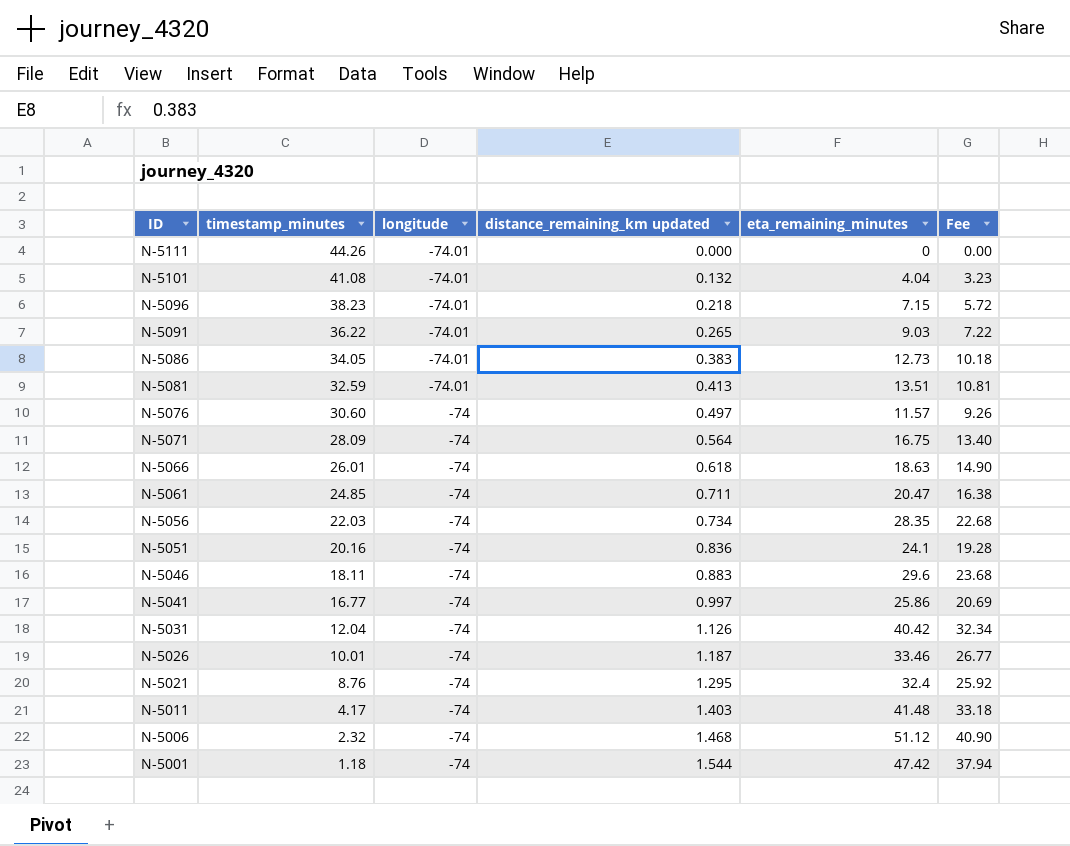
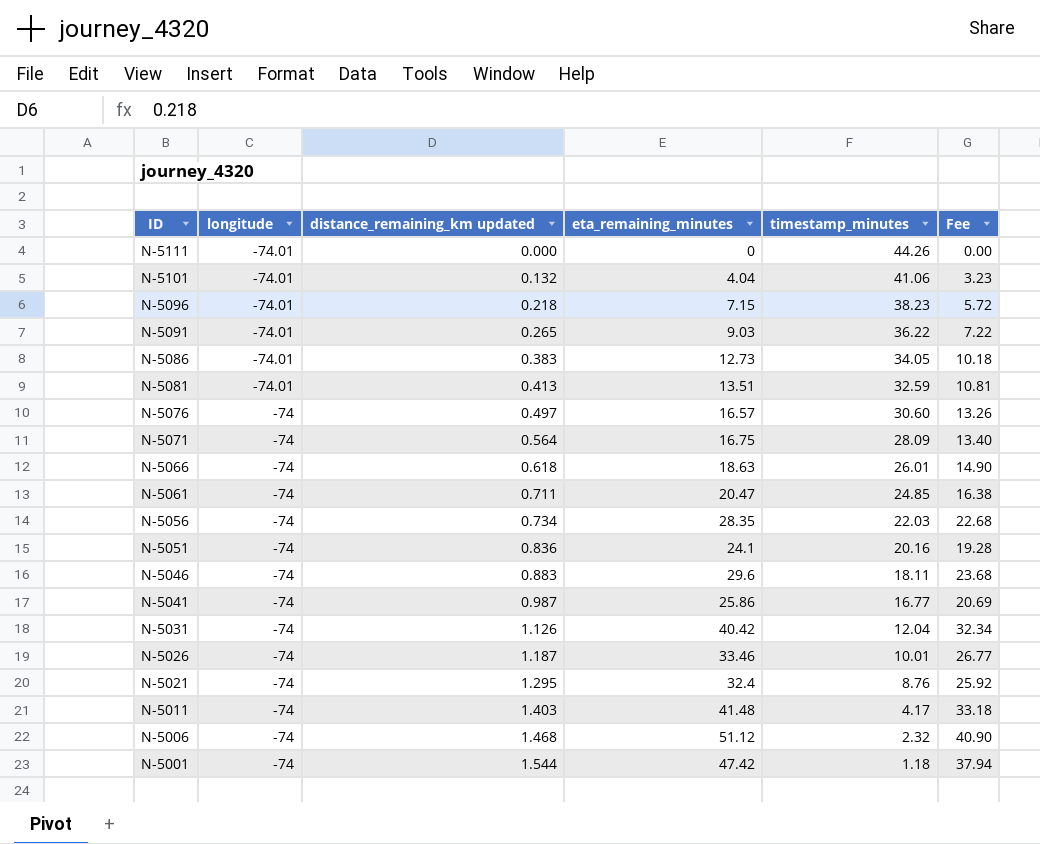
column timestamp_minutes | position: 2 -> 5
N-5101 | timestamp_minutes: 41.08 -> 41.06
N-5076 | eta_remaining_minutes: 11.57 -> 16.57
N-5076 | Fee: 9.26 -> 13.26
N-5041 | distance_remaining_km updated: 0.997 -> 0.987

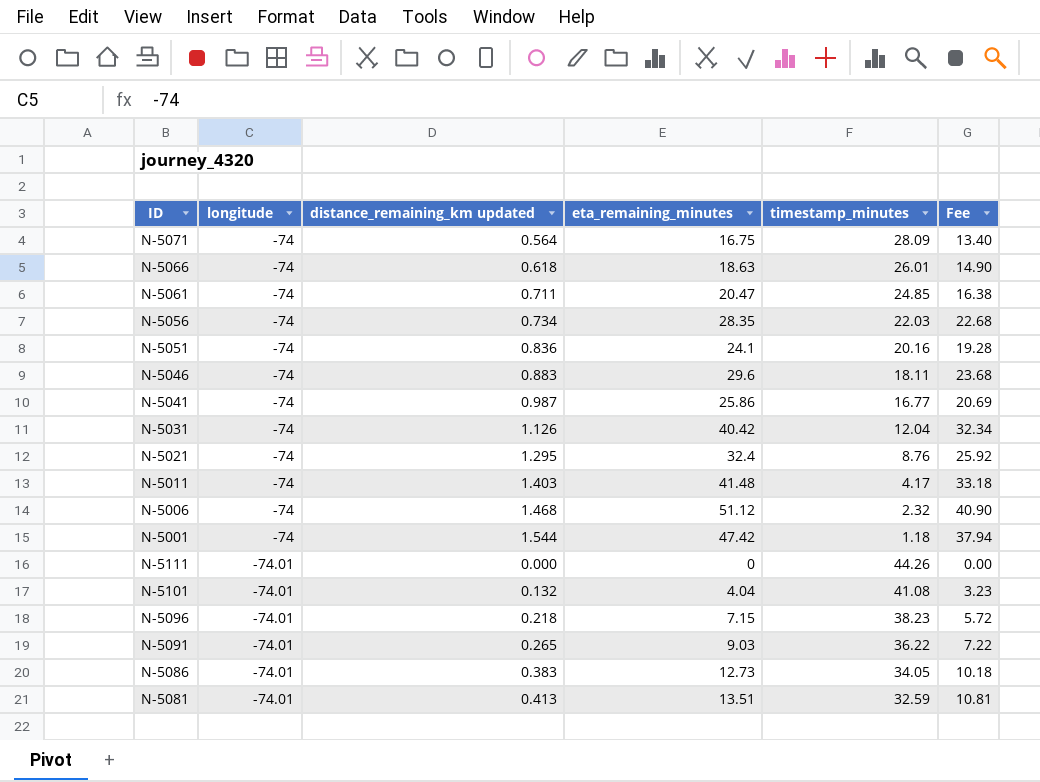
row order: ID descending -> longitude descending
row N-5076: -74 | 0.497 | 16.57 | 30.60 | 13.26 -> none
row N-5026: -74 | 1.187 | 33.46 | 10.01 | 26.77 -> none
N-5101 | timestamp_minutes: 41.06 -> 41.08

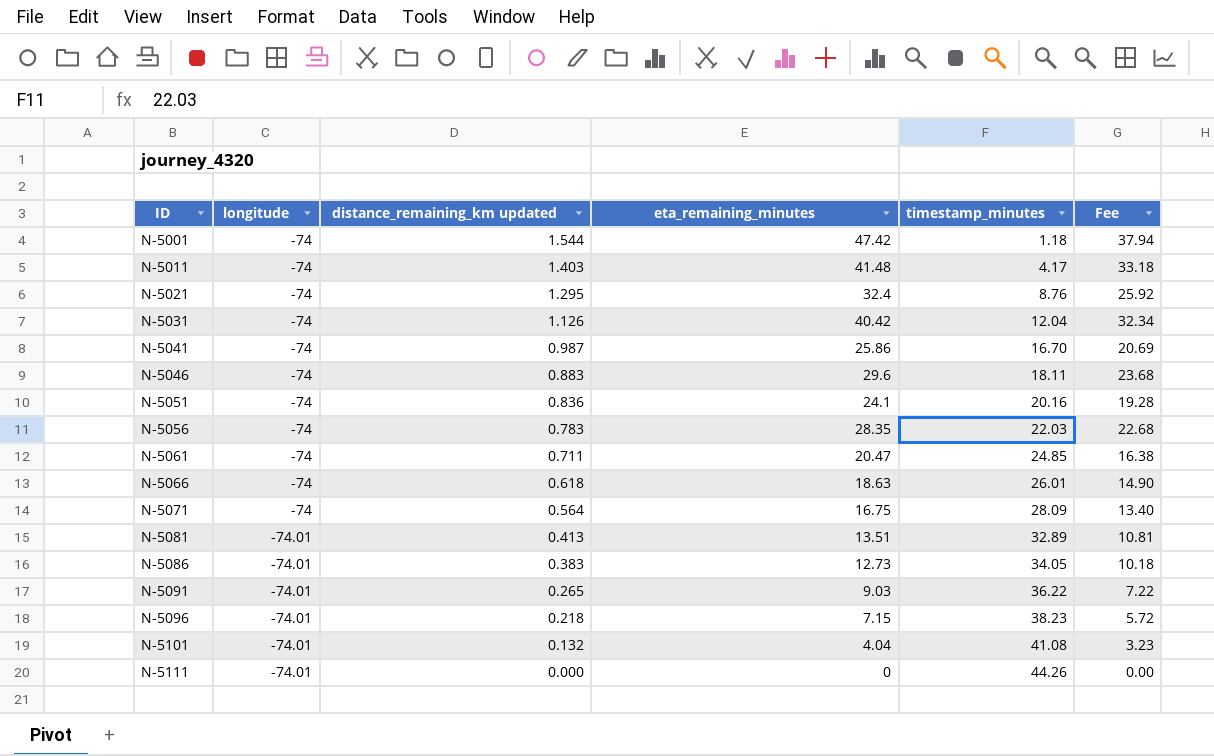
row order: longitude descending -> ID ascending
row N-5006: -74 | 1.468 | 51.12 | 2.32 | 40.90 -> none
N-5041 | timestamp_minutes: 16.77 -> 16.70
N-5056 | distance_remaining_km updated: 0.734 -> 0.783
N-5081 | timestamp_minutes: 32.59 -> 32.89

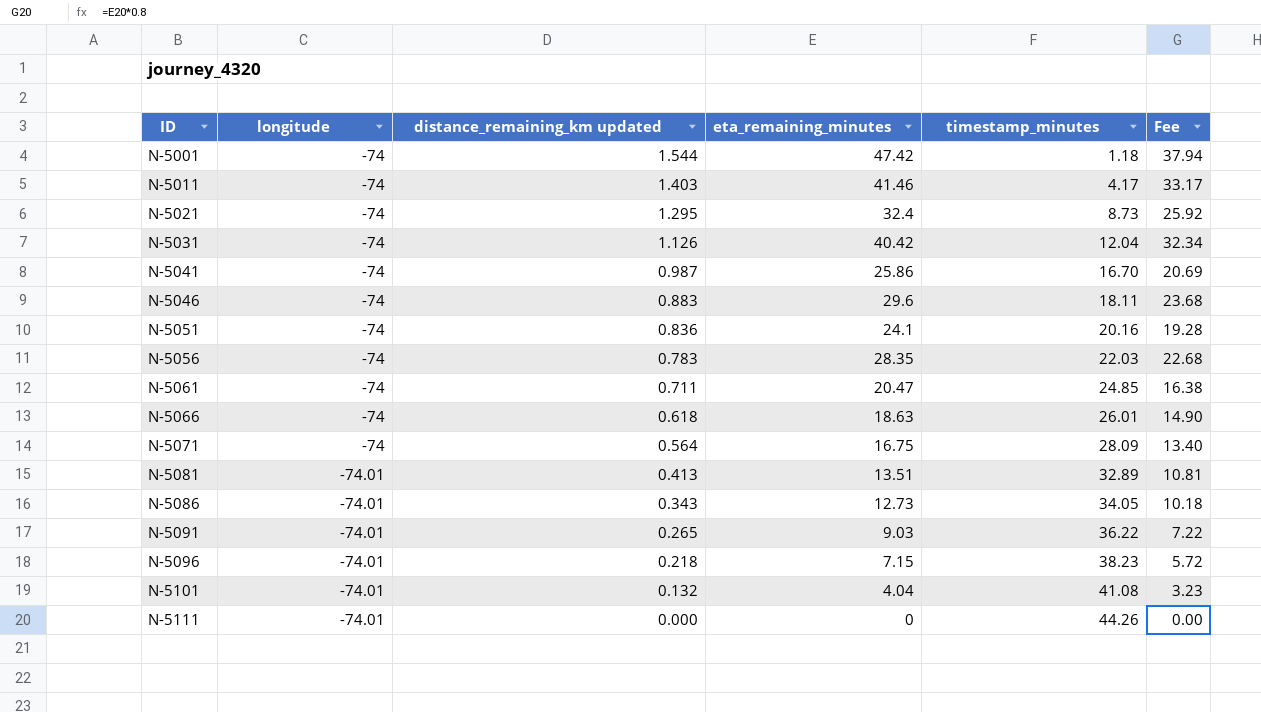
N-5011 | eta_remaining_minutes: 41.48 -> 41.46
N-5011 | Fee: 33.18 -> 33.17
N-5021 | timestamp_minutes: 8.76 -> 8.73
N-5086 | distance_remaining_km updated: 0.383 -> 0.343

